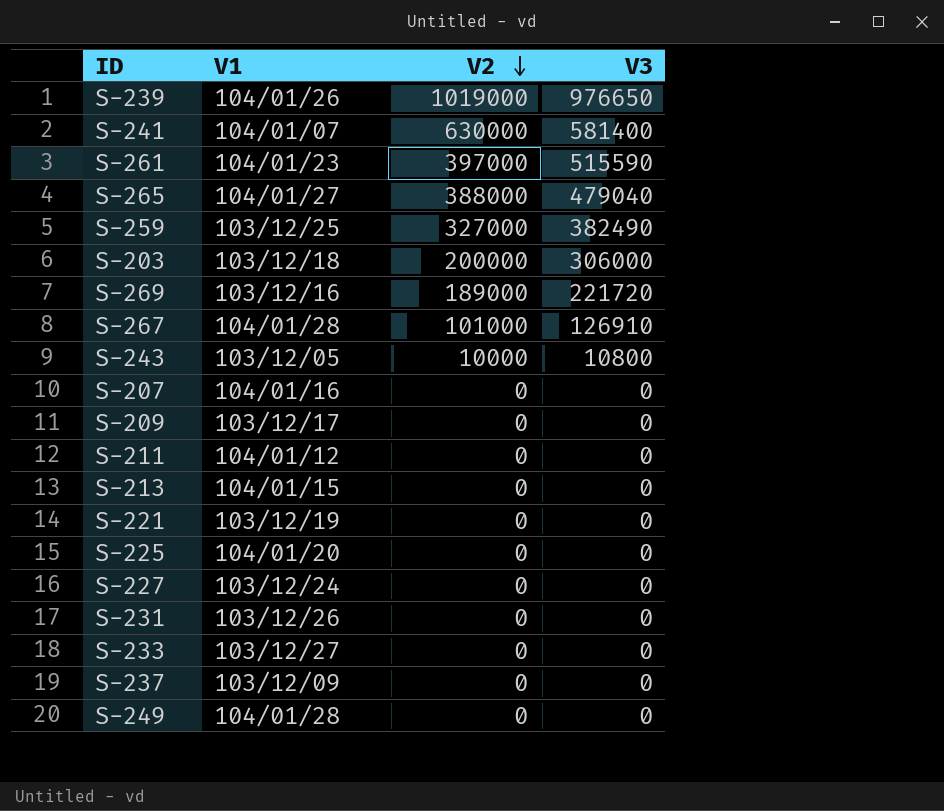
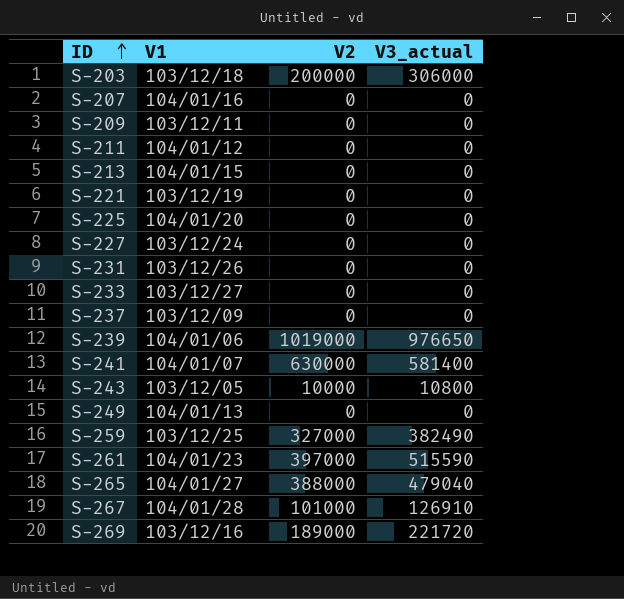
row order: V2 descending -> ID ascending
column name: V3 -> V3_actual
S-209 | V1: 103/12/17 -> 103/12/11
S-239 | V1: 104/01/26 -> 104/01/06
S-249 | V1: 104/01/28 -> 104/01/13

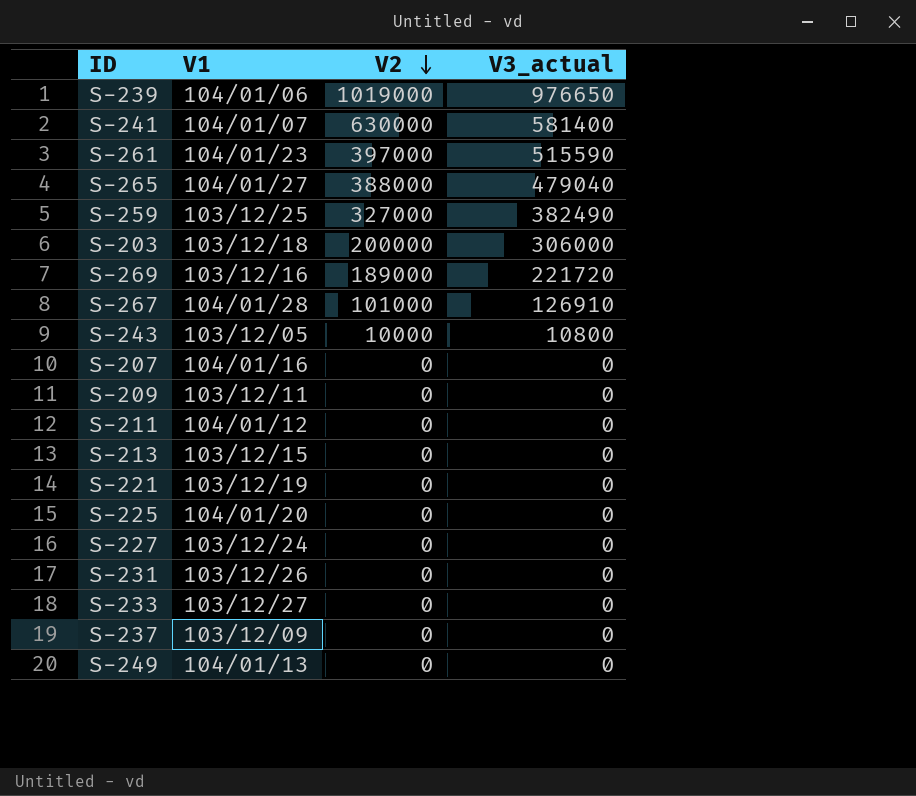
row order: ID ascending -> V2 descending
S-213 | V1: 104/01/15 -> 103/12/15

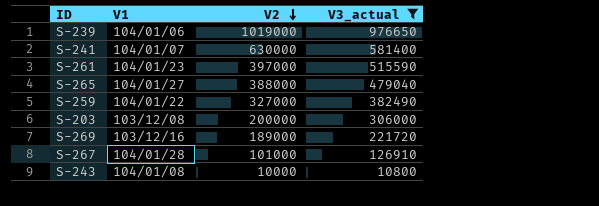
filter: none -> V3_actual != 0
S-259 | V1: 103/12/25 -> 104/01/22
S-203 | V1: 103/12/18 -> 103/12/08
S-243 | V1: 103/12/05 -> 104/01/08

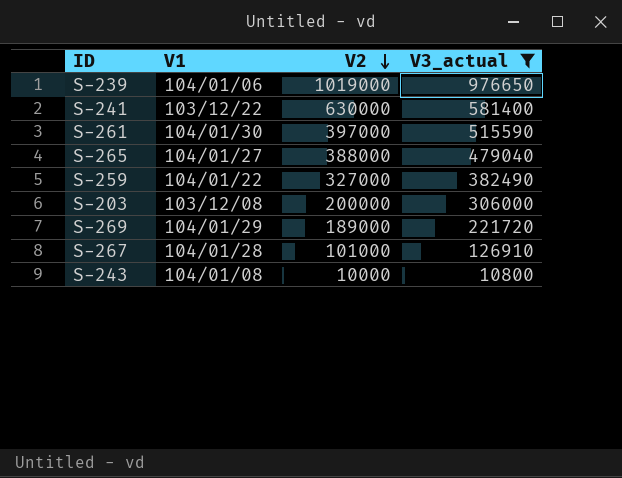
S-241 | V1: 104/01/07 -> 103/12/22
S-261 | V1: 104/01/23 -> 104/01/30
S-269 | V1: 103/12/16 -> 104/01/29

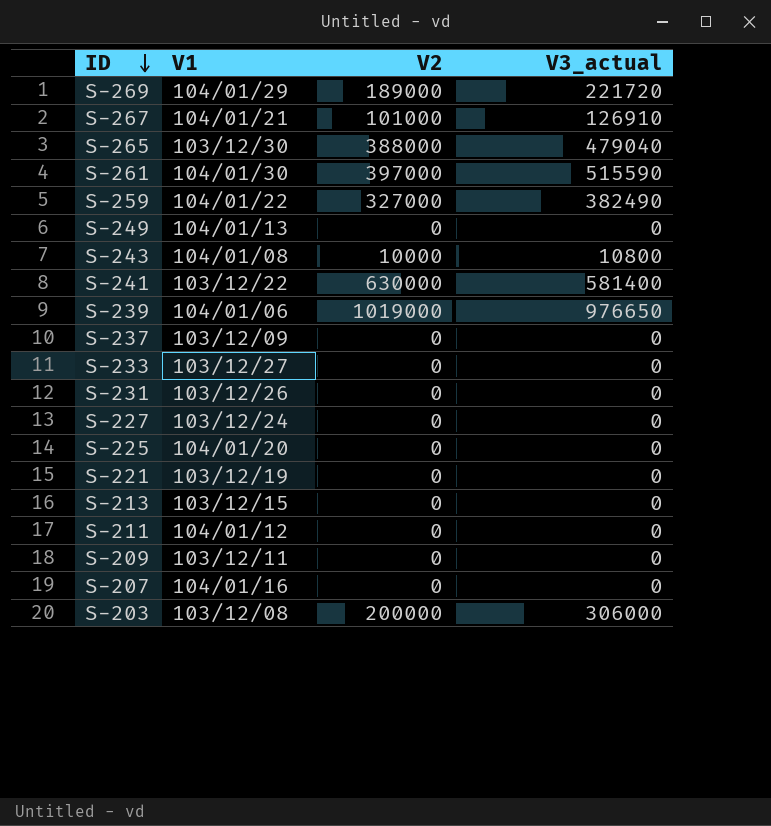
filter: V3_actual != 0 -> none
row order: V2 descending -> ID descending
S-267 | V1: 104/01/28 -> 104/01/21
S-265 | V1: 104/01/27 -> 103/12/30

